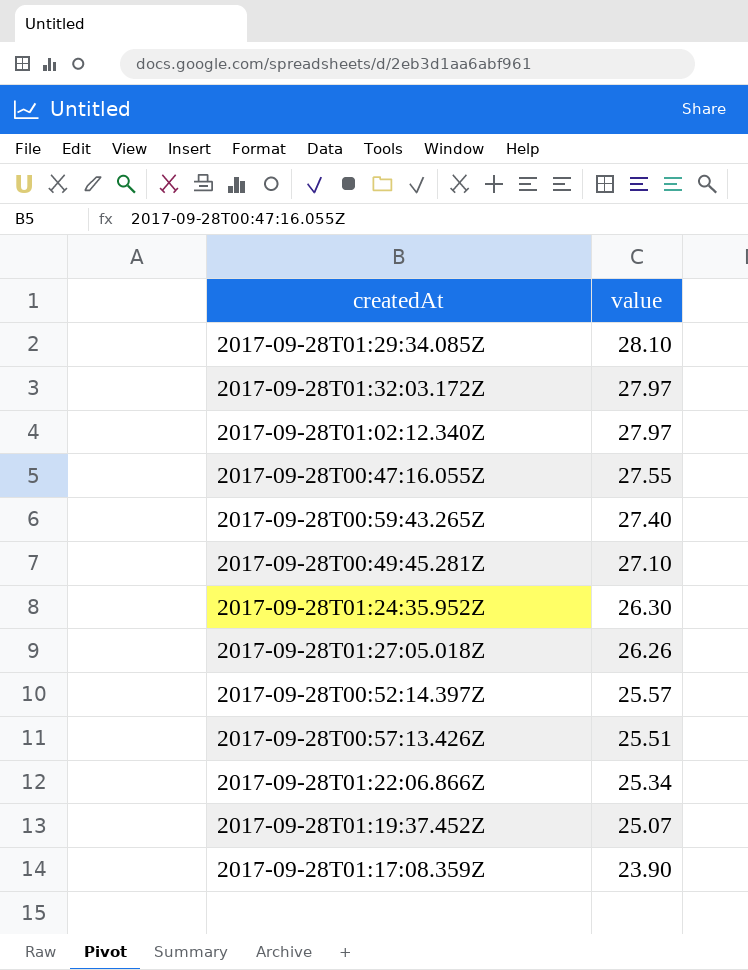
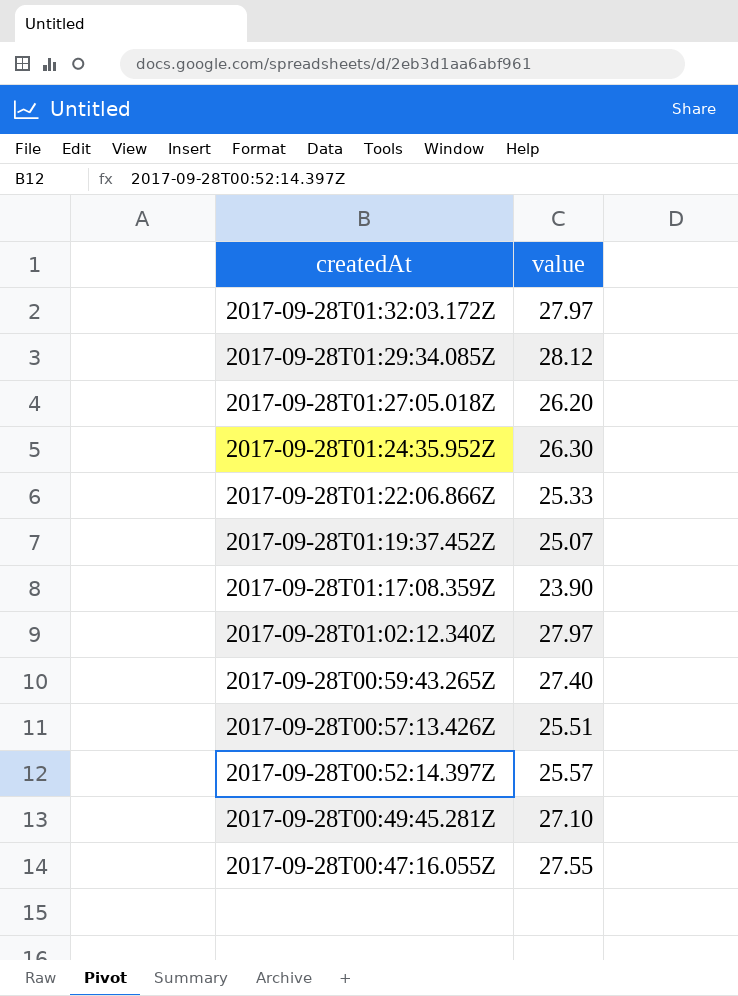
row order: value descending -> createdAt descending
2017-09-28T01:29:34.085Z | value: 28.10 -> 28.12
2017-09-28T01:27:05.018Z | value: 26.26 -> 26.20
2017-09-28T01:22:06.866Z | value: 25.34 -> 25.33

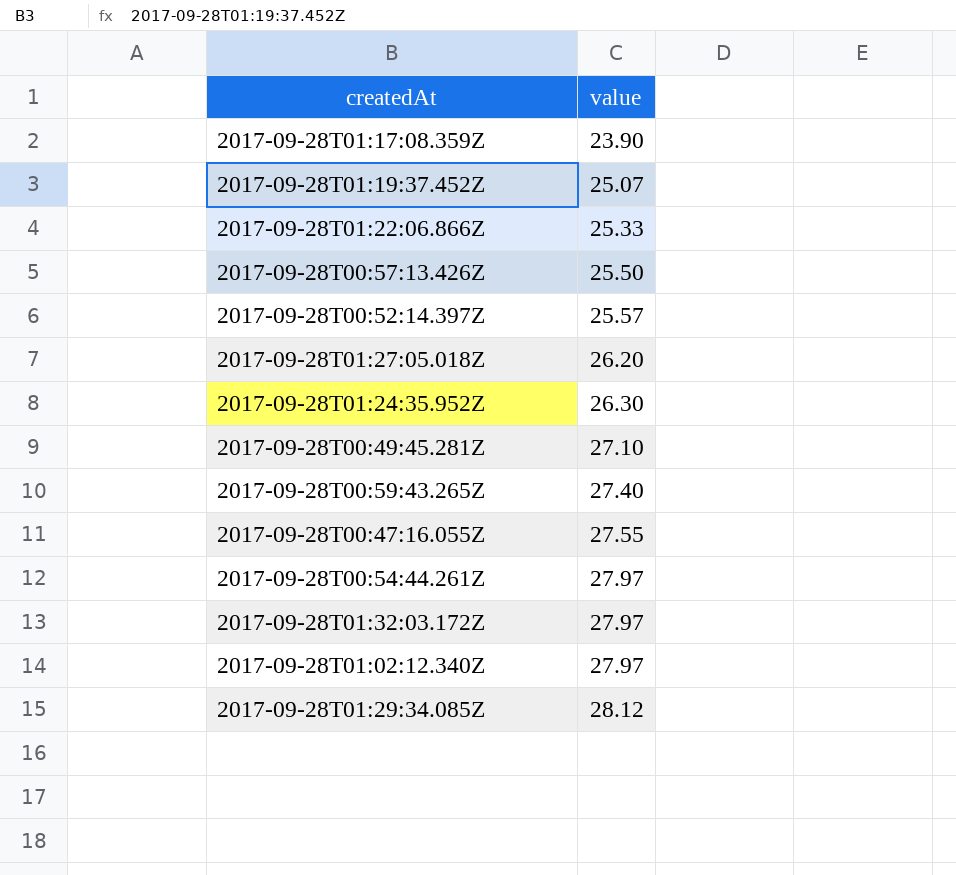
row order: createdAt descending -> value ascending
2017-09-28T00:57:13.426Z | value: 25.51 -> 25.50
row 2017-09-28T00:54:44.261Z: none -> 27.97

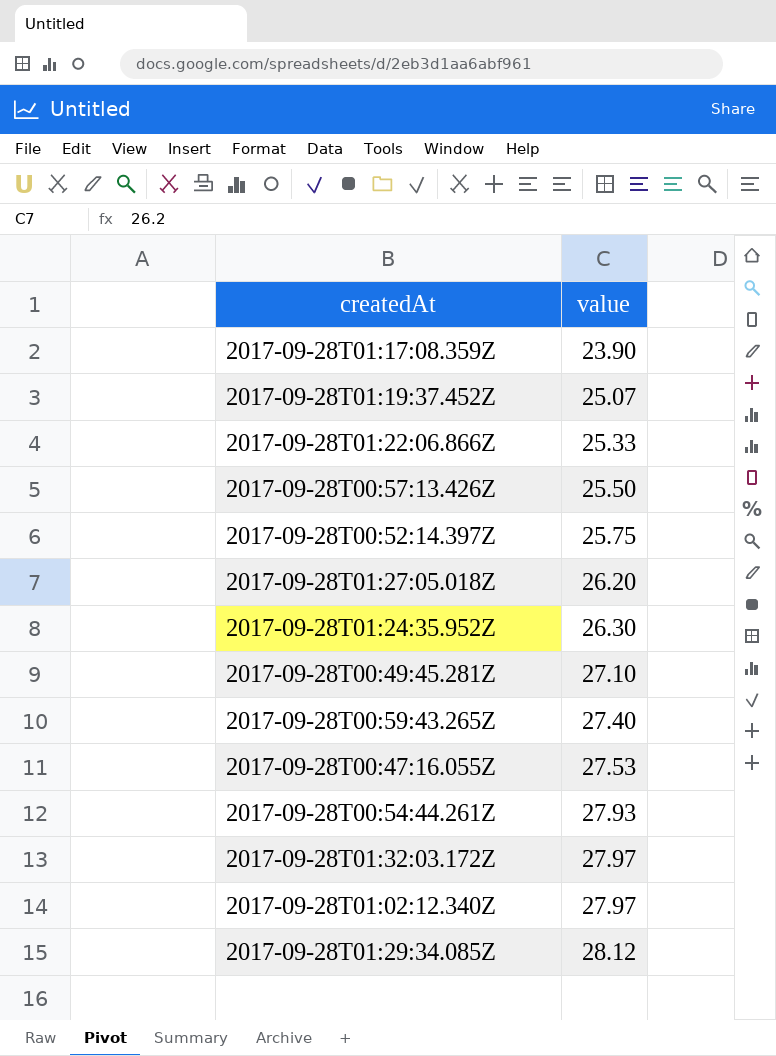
2017-09-28T00:52:14.397Z | value: 25.57 -> 25.75
2017-09-28T00:47:16.055Z | value: 27.55 -> 27.53
2017-09-28T00:54:44.261Z | value: 27.97 -> 27.93

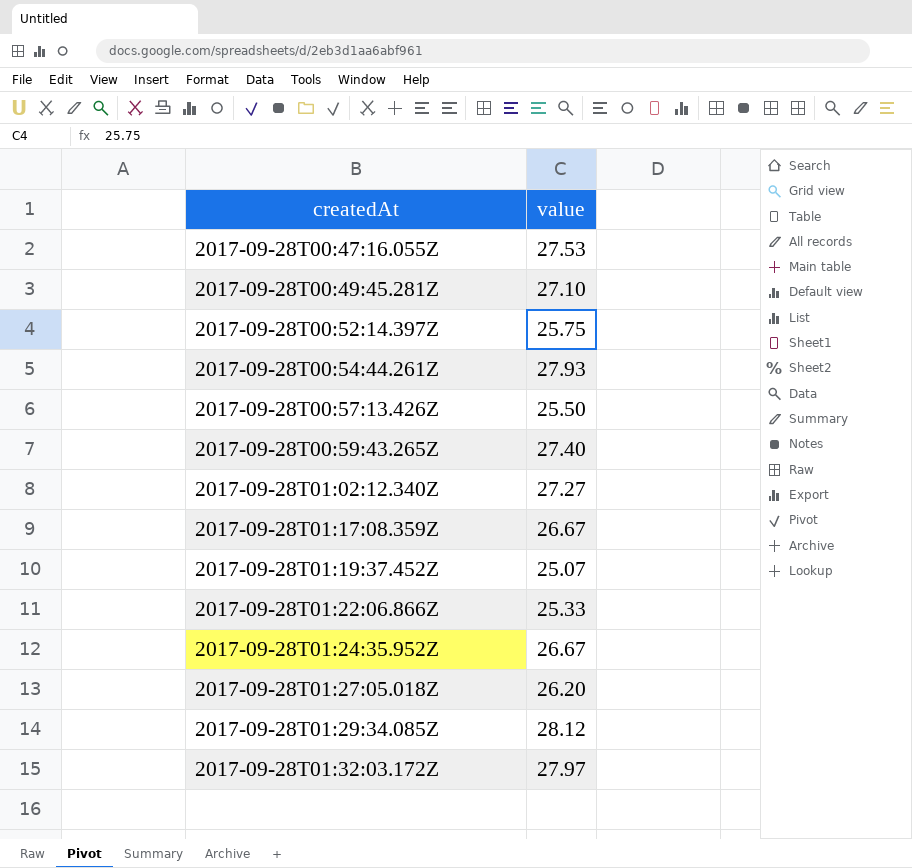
row order: value ascending -> createdAt ascending
2017-09-28T01:02:12.340Z | value: 27.97 -> 27.27
2017-09-28T01:17:08.359Z | value: 23.90 -> 26.67
2017-09-28T01:24:35.952Z | value: 26.30 -> 26.67

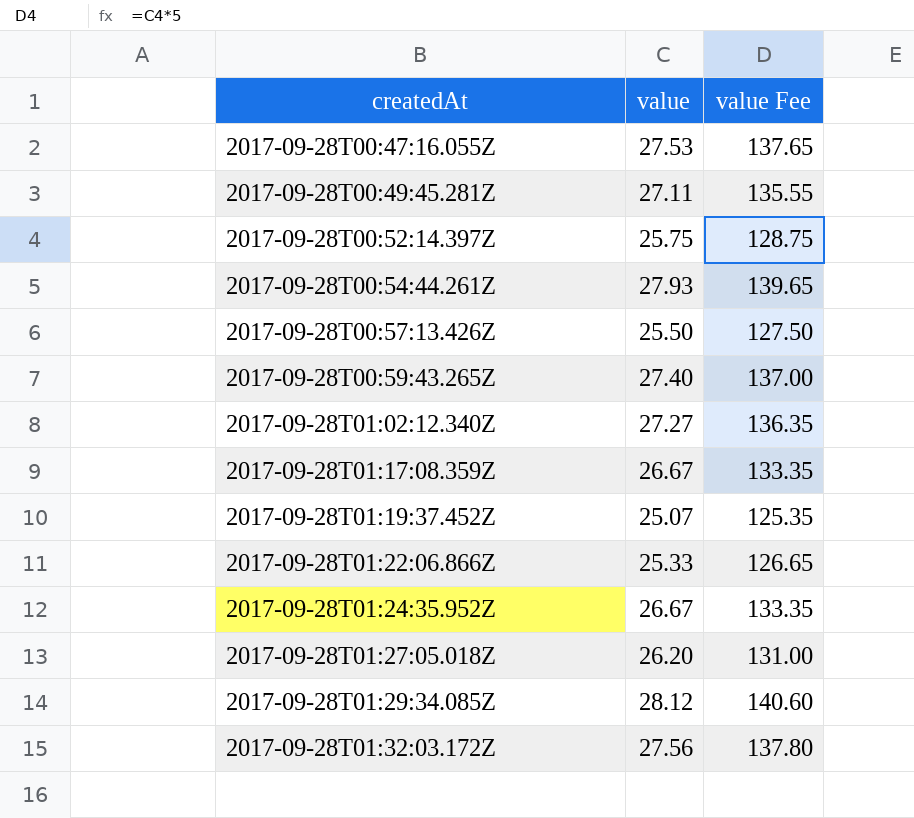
column value Fee | formula: none -> [value] * 5
2017-09-28T00:49:45.281Z | value: 27.10 -> 27.11
2017-09-28T01:32:03.172Z | value: 27.97 -> 27.56

